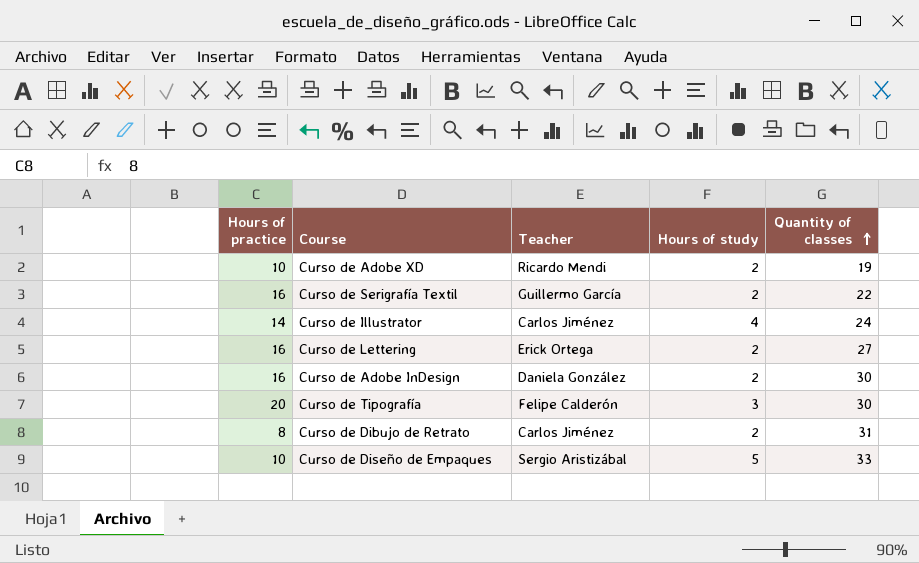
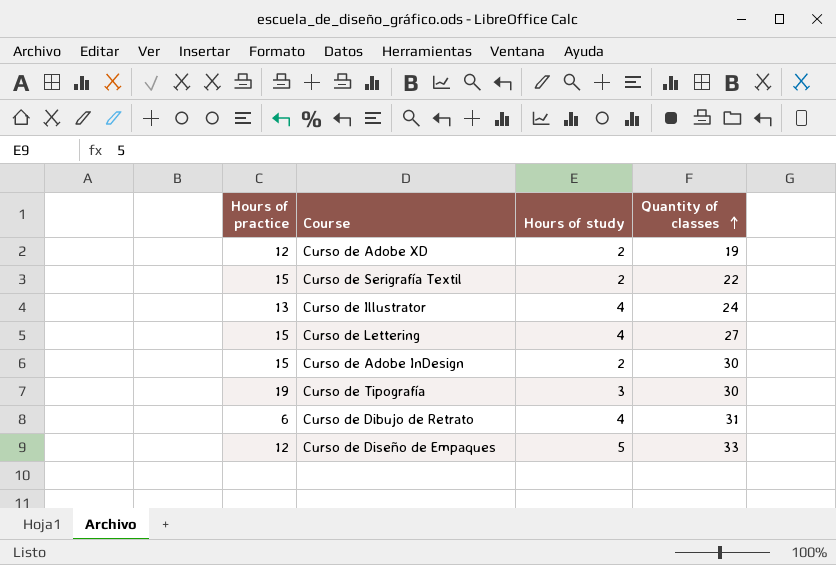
column Teacher | position: 3 -> none
Curso de Adobe XD | Hours of practice: 10 -> 12
Curso de Serigrafía Textil | Hours of practice: 16 -> 15
Curso de Illustrator | Hours of practice: 14 -> 13
Curso de Lettering | Hours of practice: 16 -> 15
Curso de Lettering | Hours of study: 2 -> 4
Curso de Adobe InDesign | Hours of practice: 16 -> 15
Curso de Tipografía | Hours of practice: 20 -> 19
Curso de Dibujo de Retrato | Hours of practice: 8 -> 6
Curso de Dibujo de Retrato | Hours of study: 2 -> 4
Curso de Diseño de Empaques | Hours of practice: 10 -> 12

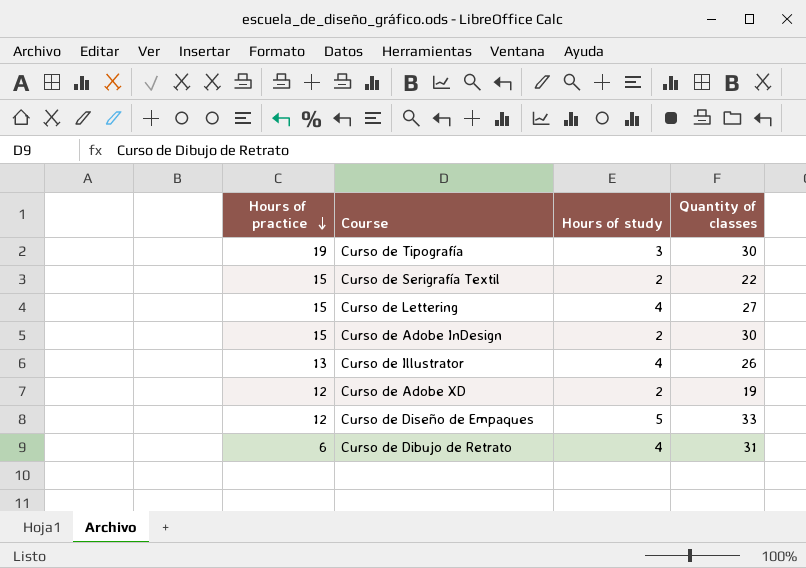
row order: Quantity of classes ascending -> Hours of practice descending
Curso de Illustrator | Quantity of classes: 24 -> 26

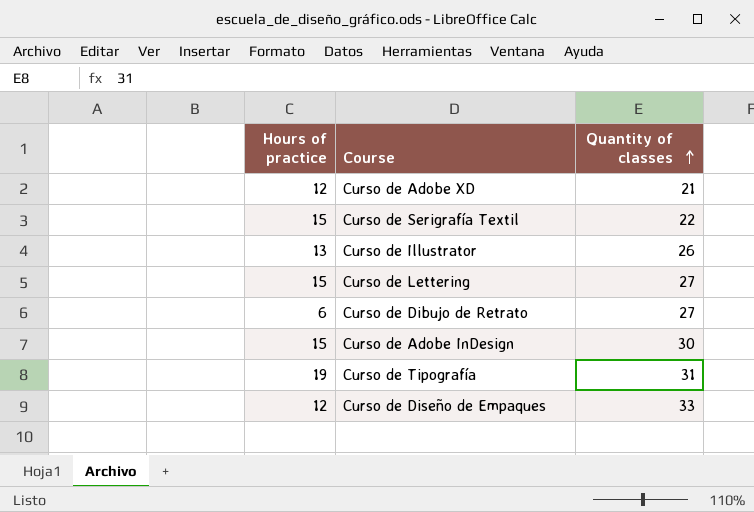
row order: Hours of practice descending -> Quantity of classes ascending
column Hours of study | position: 3 -> none
Curso de Adobe XD | Quantity of classes: 19 -> 21
Curso de Dibujo de Retrato | Quantity of classes: 31 -> 27
Curso de Tipografía | Quantity of classes: 30 -> 31

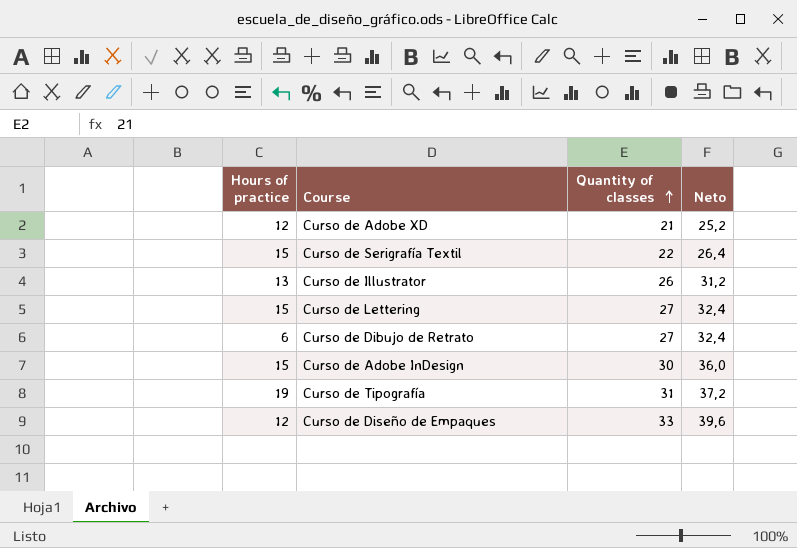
column Neto | formula: none -> [Quantity of classes] * 1,2

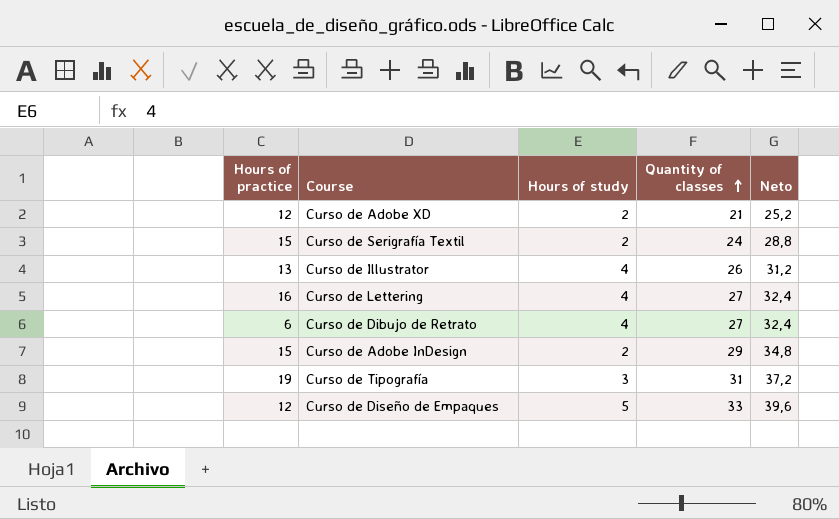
column Hours of study | position: none -> 3
Curso de Serigrafía Textil | Quantity of classes: 22 -> 24
Curso de Serigrafía Textil | Neto: 26,4 -> 28,8
Curso de Lettering | Hours of practice: 15 -> 16
Curso de Adobe InDesign | Quantity of classes: 30 -> 29
Curso de Adobe InDesign | Neto: 36,0 -> 34,8

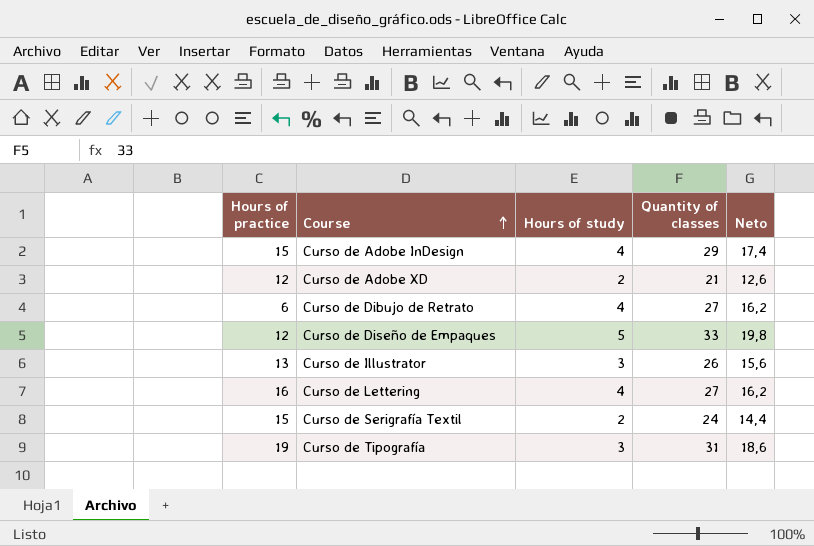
row order: Quantity of classes ascending -> Course ascending
column Neto | formula: [Quantity of classes] * 1,2 -> [Quantity of classes] * 0,6
Curso de Adobe InDesign | Hours of study: 2 -> 4
Curso de Illustrator | Hours of study: 4 -> 3

